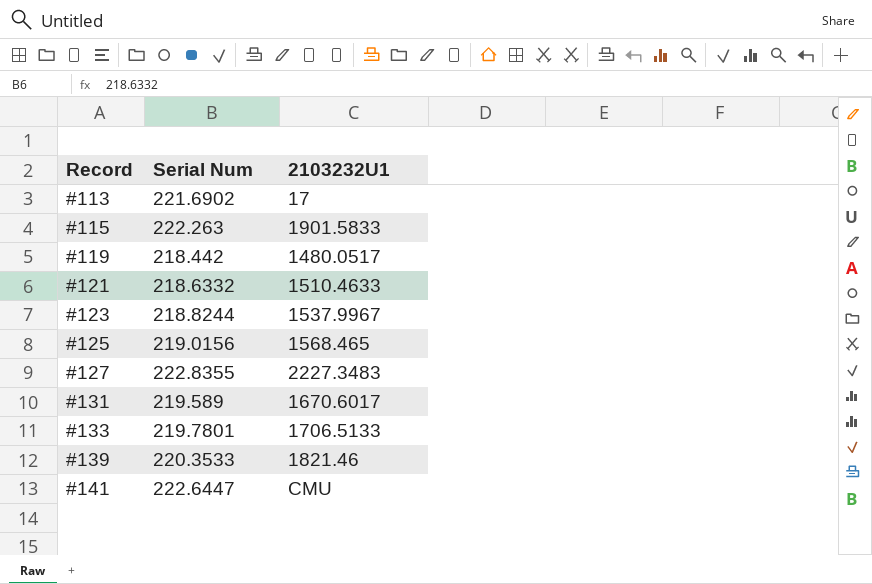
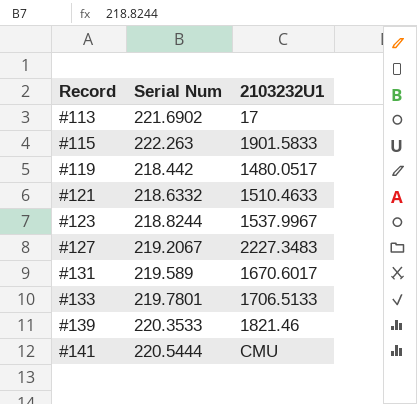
row #125: 219.0156 | 1568.465 -> none
#127 | Serial Num: 222.8355 -> 219.2067
#141 | Serial Num: 222.6447 -> 220.5444

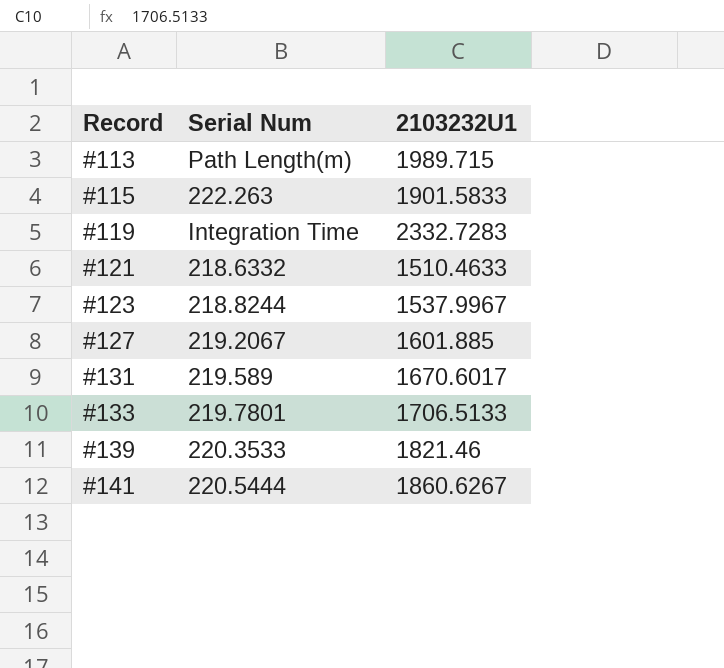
#113 | Serial Num: 221.6902 -> Path Length(m)
#113 | 2103232U1: 17 -> 1989.715
#119 | Serial Num: 218.442 -> Integration Time
#119 | 2103232U1: 1480.0517 -> 2332.7283
#127 | 2103232U1: 2227.3483 -> 1601.885
#141 | 2103232U1: CMU -> 1860.6267

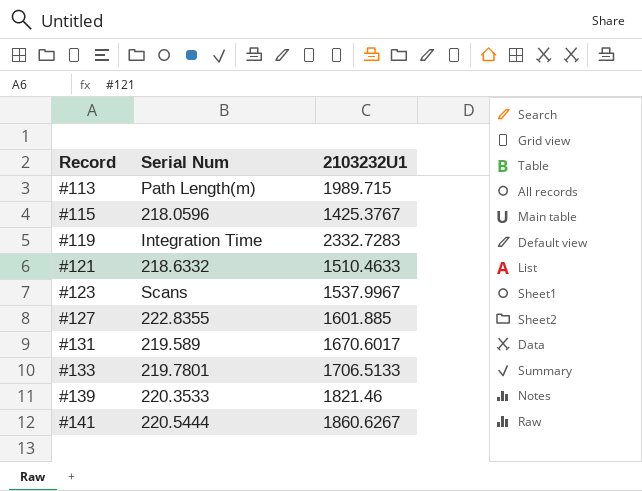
#115 | Serial Num: 222.263 -> 218.0596
#115 | 2103232U1: 1901.5833 -> 1425.3767
#123 | Serial Num: 218.8244 -> Scans
#127 | Serial Num: 219.2067 -> 222.8355

